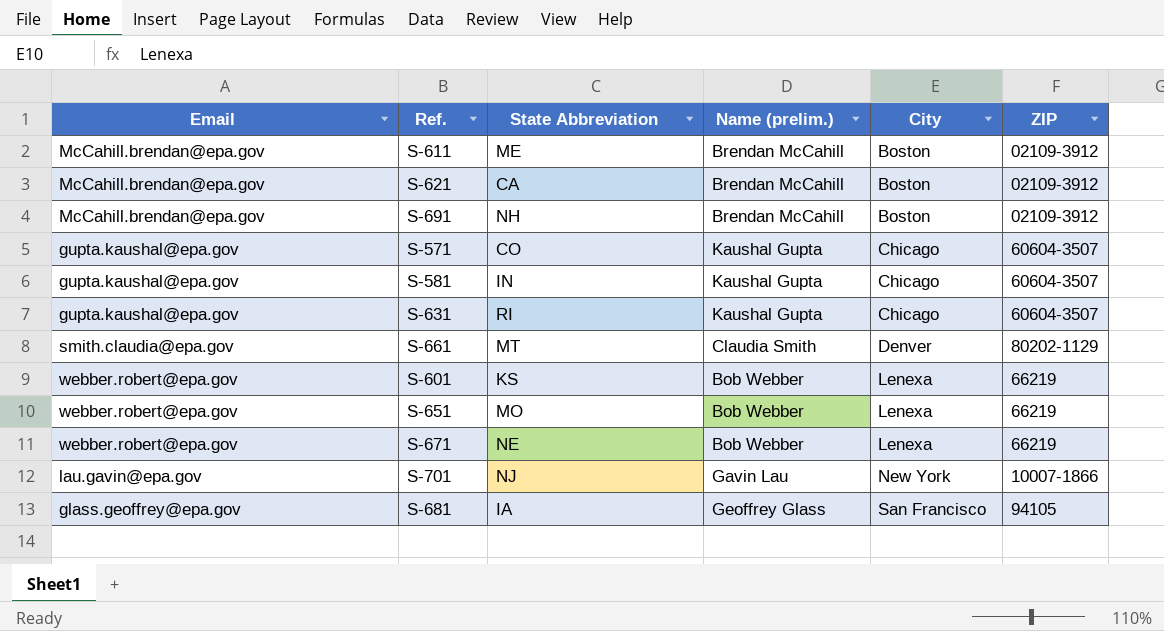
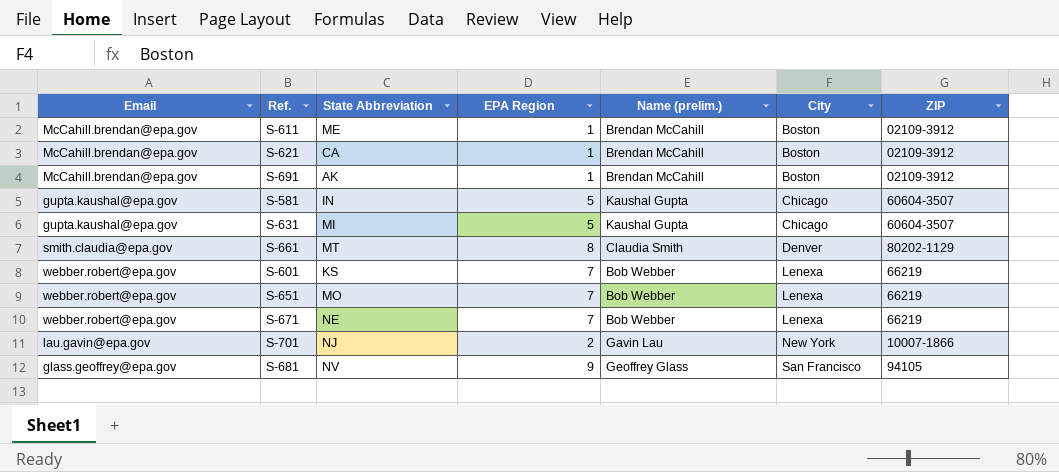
column EPA Region | position: none -> 4
row S-571: gupta.kaushal@epa.gov | CO | Kaushal Gupta | Chicago | 60604-3507 -> none
S-691 | State Abbreviation: NH -> AK
S-631 | State Abbreviation: RI -> MI
S-681 | State Abbreviation: IA -> NV

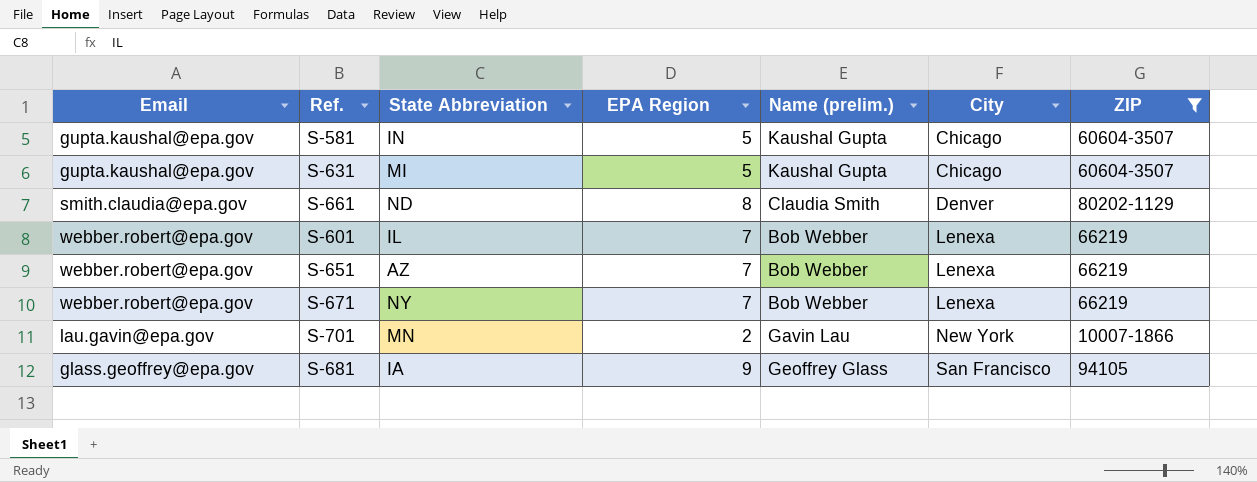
filter: none -> ZIP != 02109-3912
S-661 | State Abbreviation: MT -> ND
S-601 | State Abbreviation: KS -> IL
S-651 | State Abbreviation: MO -> AZ
S-671 | State Abbreviation: NE -> NY
S-701 | State Abbreviation: NJ -> MN
S-681 | State Abbreviation: NV -> IA

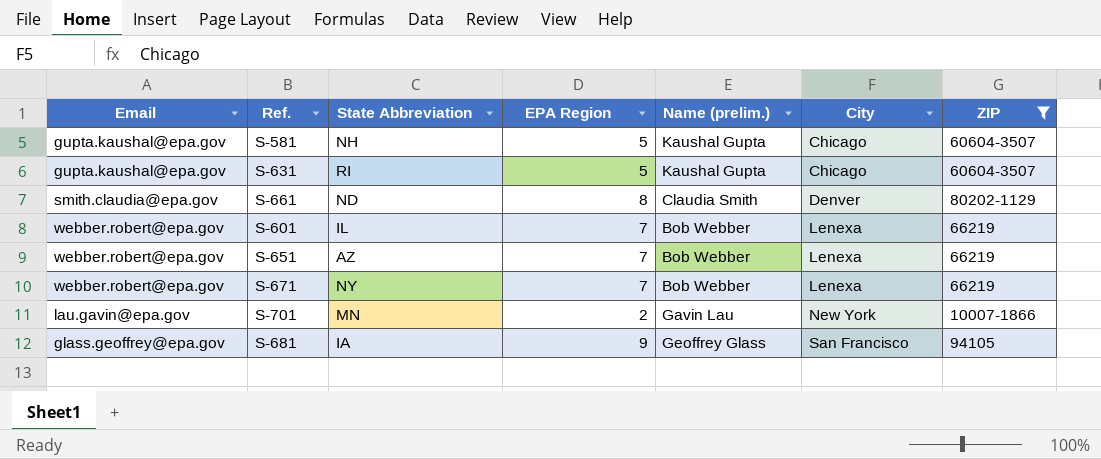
S-581 | State Abbreviation: IN -> NH
S-631 | State Abbreviation: MI -> RI

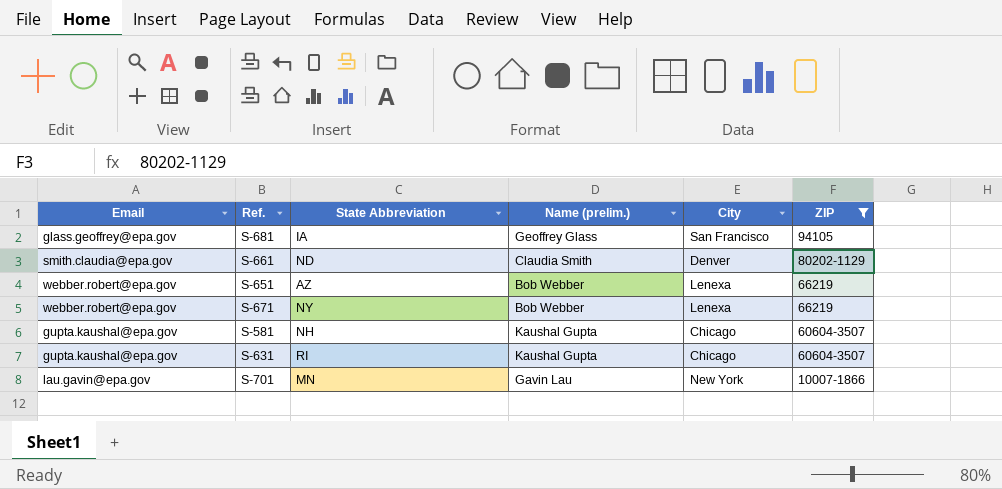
row order: City ascending -> ZIP descending
column EPA Region | position: 4 -> none
row S-601: webber.robert@epa.gov | IL | 7 | Bob Webber | Lenexa | 66219 -> none

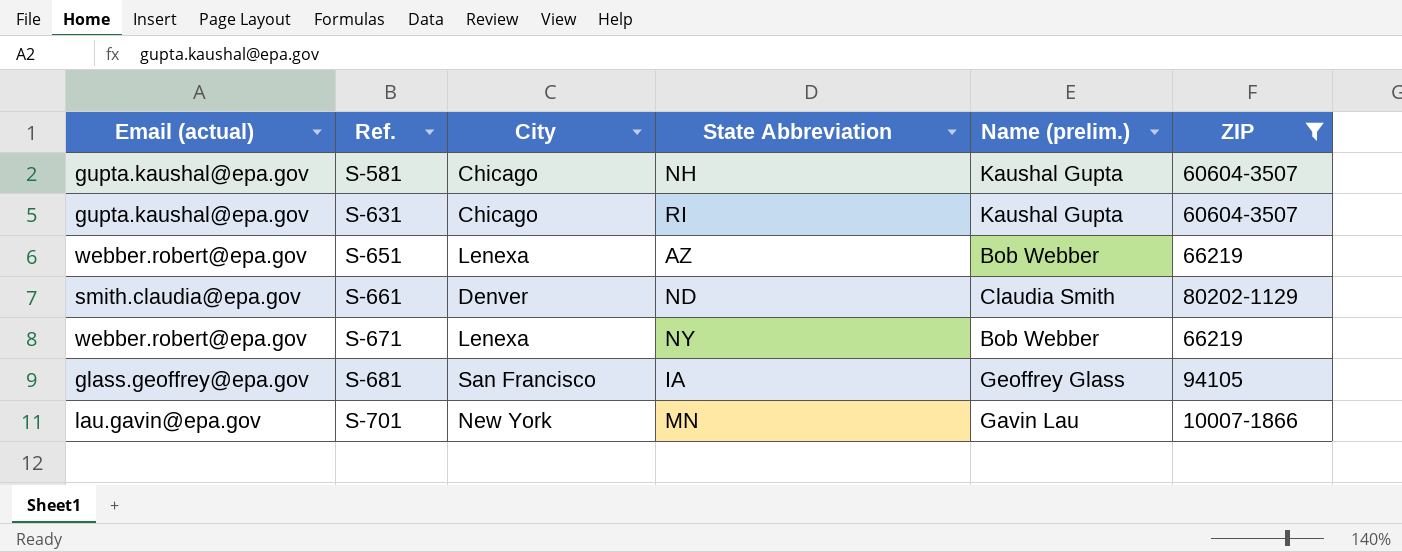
row order: ZIP descending -> Ref. ascending
column name: Email -> Email (actual)
column City | position: 5 -> 3

